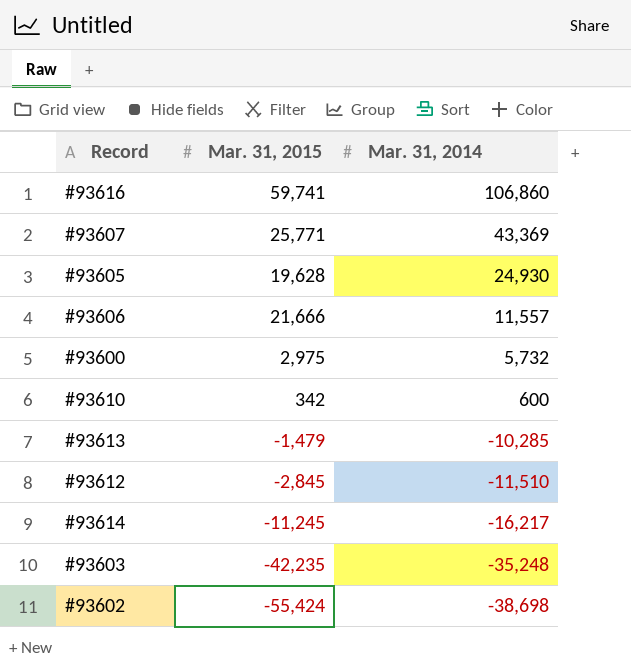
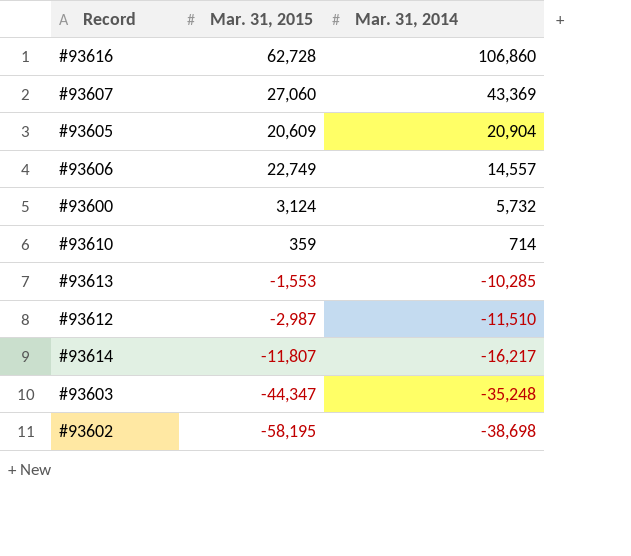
#93616 | Mar. 31, 2015: 59,741 -> 62,728
#93607 | Mar. 31, 2015: 25,771 -> 27,060
#93605 | Mar. 31, 2015: 19,628 -> 20,609
#93605 | Mar. 31, 2014: 24,930 -> 20,904
#93606 | Mar. 31, 2015: 21,666 -> 22,749
#93606 | Mar. 31, 2014: 11,557 -> 14,557
#93600 | Mar. 31, 2015: 2,975 -> 3,124
#93610 | Mar. 31, 2015: 342 -> 359
#93610 | Mar. 31, 2014: 600 -> 714
#93613 | Mar. 31, 2015: -1,479 -> -1,553
#93612 | Mar. 31, 2015: -2,845 -> -2,987
#93614 | Mar. 31, 2015: -11,245 -> -11,807
#93603 | Mar. 31, 2015: -42,235 -> -44,347
#93602 | Mar. 31, 2015: -55,424 -> -58,195

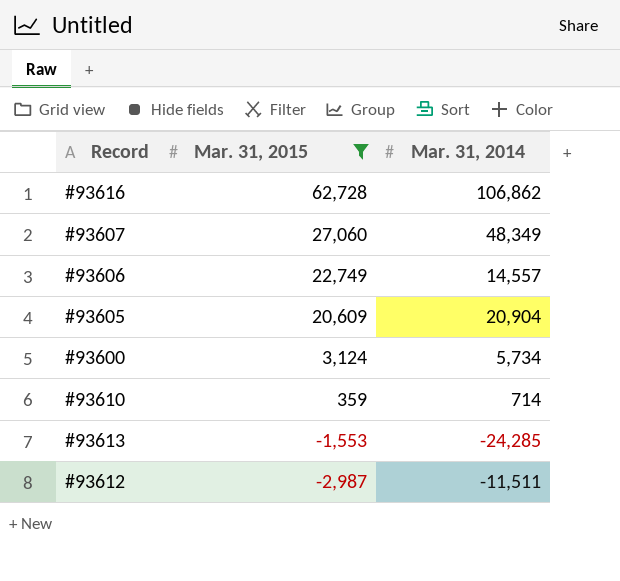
filter: none -> Mar. 31, 2015 >= -2,987
row order: Mar. 31, 2014 descending -> Mar. 31, 2015 descending
#93616 | Mar. 31, 2014: 106,860 -> 106,862
#93607 | Mar. 31, 2014: 43,369 -> 48,349
#93600 | Mar. 31, 2014: 5,732 -> 5,734
#93613 | Mar. 31, 2014: -10,285 -> -24,285
#93612 | Mar. 31, 2014: -11,510 -> -11,511

